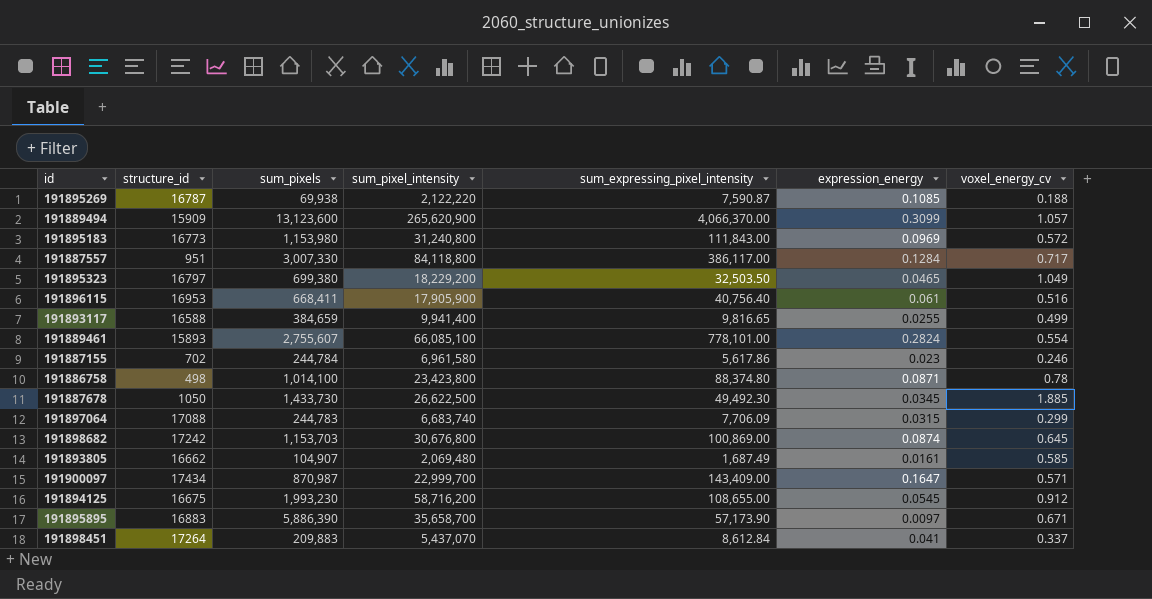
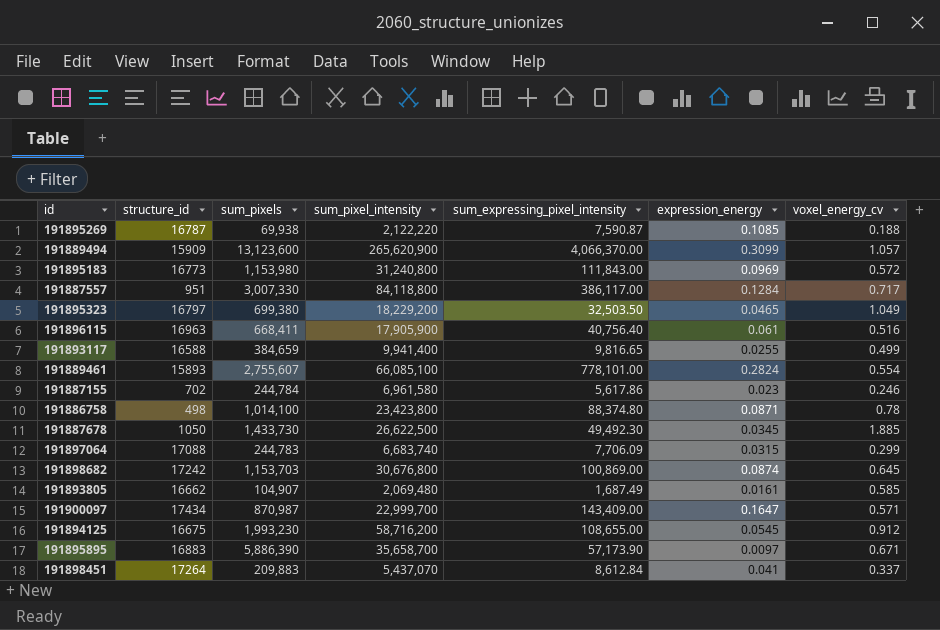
191896115 | structure_id: 16953 -> 16963

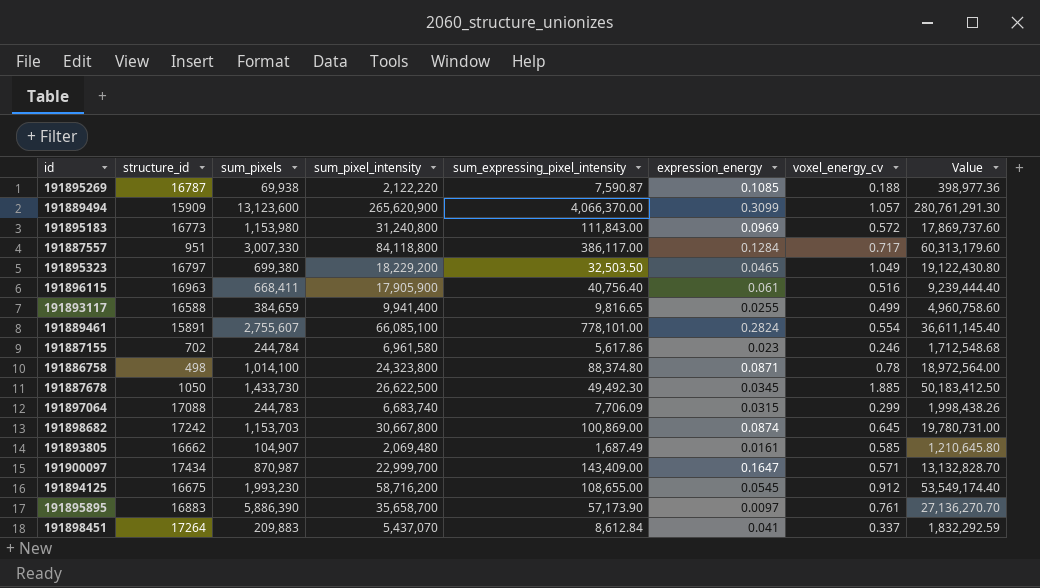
column Value | formula: none -> [sum_pixel_intensity] * [voxel_energy_cv]
191889461 | structure_id: 15893 -> 15891
191886758 | sum_pixel_intensity: 23,423,800 -> 24,323,800
191898682 | sum_pixel_intensity: 30,676,800 -> 30,667,800
191895895 | voxel_energy_cv: 0.671 -> 0.761

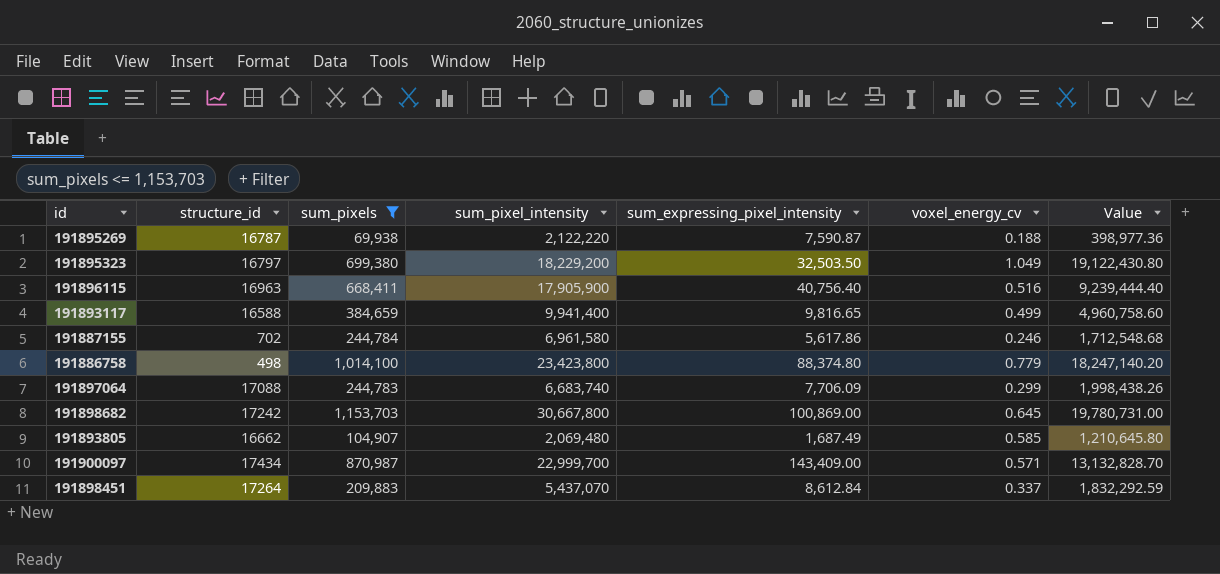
filter: none -> sum_pixels <= 1,153,703
column expression_energy | formula: [sum_expressing_pixel_intensity] / [sum_pixels] -> none
191886758 | sum_pixel_intensity: 24,323,800 -> 23,423,800
191886758 | voxel_energy_cv: 0.78 -> 0.779
191886758 | Value: 18,972,564.00 -> 18,247,140.20

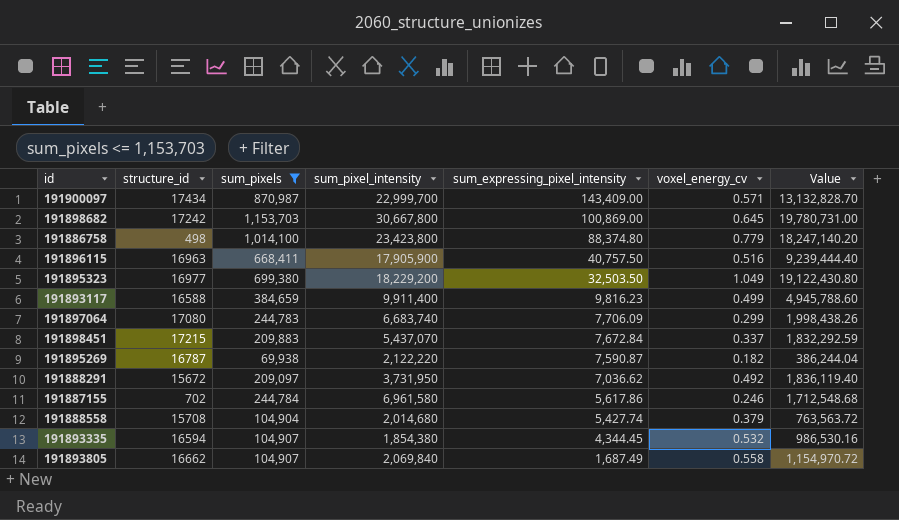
row order: none -> sum_expressing_pixel_intensity descending
191896115 | sum_expressing_pixel_intensity: 40,756.40 -> 40,757.50
191895323 | structure_id: 16797 -> 16977
191893117 | sum_pixel_intensity: 9,941,400 -> 9,911,400
191893117 | sum_expressing_pixel_intensity: 9,816.65 -> 9,816.23
191893117 | Value: 4,960,758.60 -> 4,945,788.60
191897064 | structure_id: 17088 -> 17080
191898451 | structure_id: 17264 -> 17215
191898451 | sum_expressing_pixel_intensity: 8,612.84 -> 7,672.84
191895269 | voxel_energy_cv: 0.188 -> 0.182
191895269 | Value: 398,977.36 -> 386,244.04
row 191888291: none -> 15672 | 209,097 | 3,731,950 | 7,036.62 | 0.492 | 1,836,119.40
row 191888558: none -> 15708 | 104,904 | 2,014,680 | 5,427.74 | 0.379 | 763,563.72
row 191893335: none -> 16594 | 104,907 | 1,854,380 | 4,344.45 | 0.532 | 986,530.16
191893805 | sum_pixel_intensity: 2,069,480 -> 2,069,840
191893805 | voxel_energy_cv: 0.585 -> 0.558
191893805 | Value: 1,210,645.80 -> 1,154,970.72

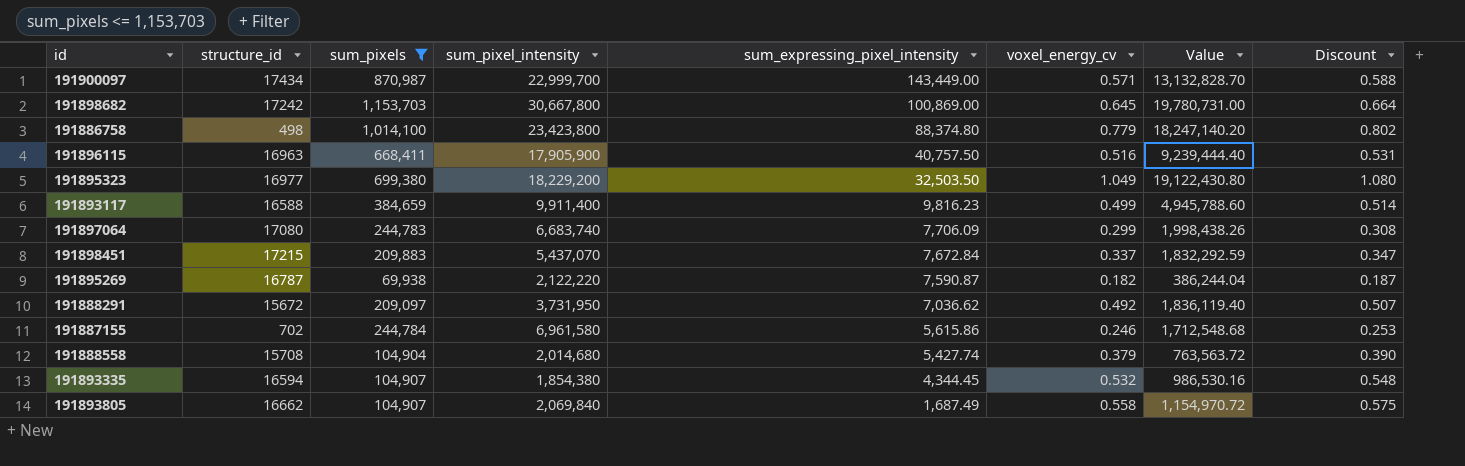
column Discount | formula: none -> [voxel_energy_cv] * 1.03
191900097 | sum_expressing_pixel_intensity: 143,409.00 -> 143,449.00
191887155 | sum_expressing_pixel_intensity: 5,617.86 -> 5,615.86

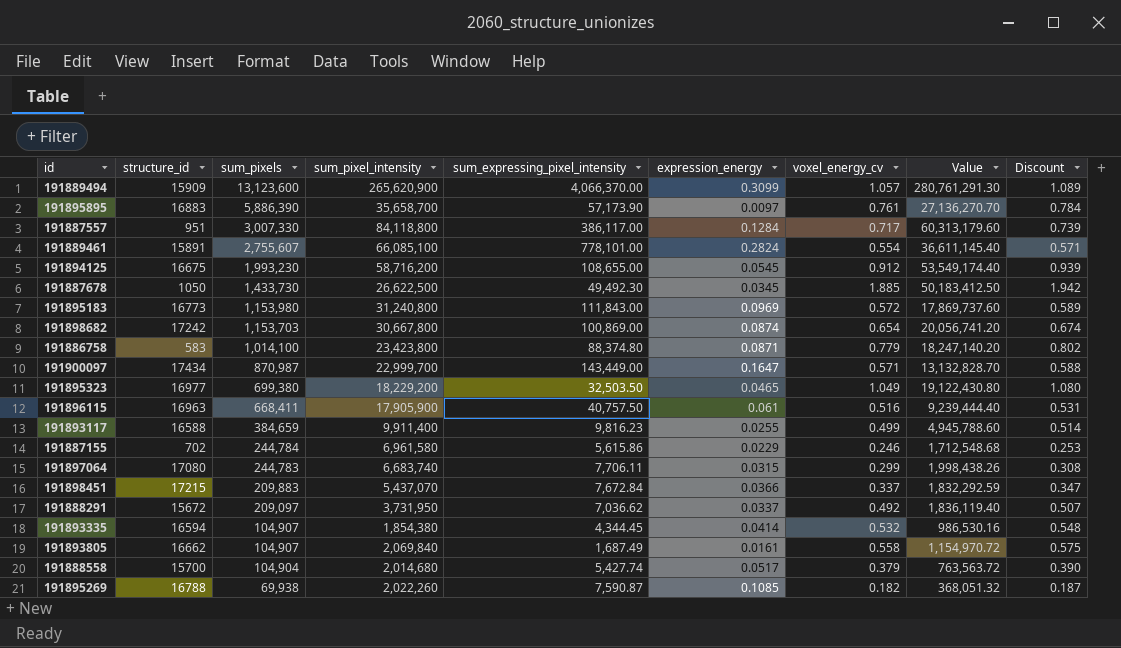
filter: sum_pixels <= 1,153,703 -> none
row order: sum_expressing_pixel_intensity descending -> sum_pixels descending
column expression_energy | formula: none -> [sum_expressing_pixel_intensity] / [sum_pixels]
191898682 | voxel_energy_cv: 0.645 -> 0.654
191898682 | Value: 19,780,731.00 -> 20,056,741.20
191898682 | Discount: 0.664 -> 0.674
191886758 | structure_id: 498 -> 583
191897064 | sum_expressing_pixel_intensity: 7,706.09 -> 7,706.11
191888558 | structure_id: 15708 -> 15700
191895269 | structure_id: 16787 -> 16788
191895269 | sum_pixel_intensity: 2,122,220 -> 2,022,260
191895269 | Value: 386,244.04 -> 368,051.32

